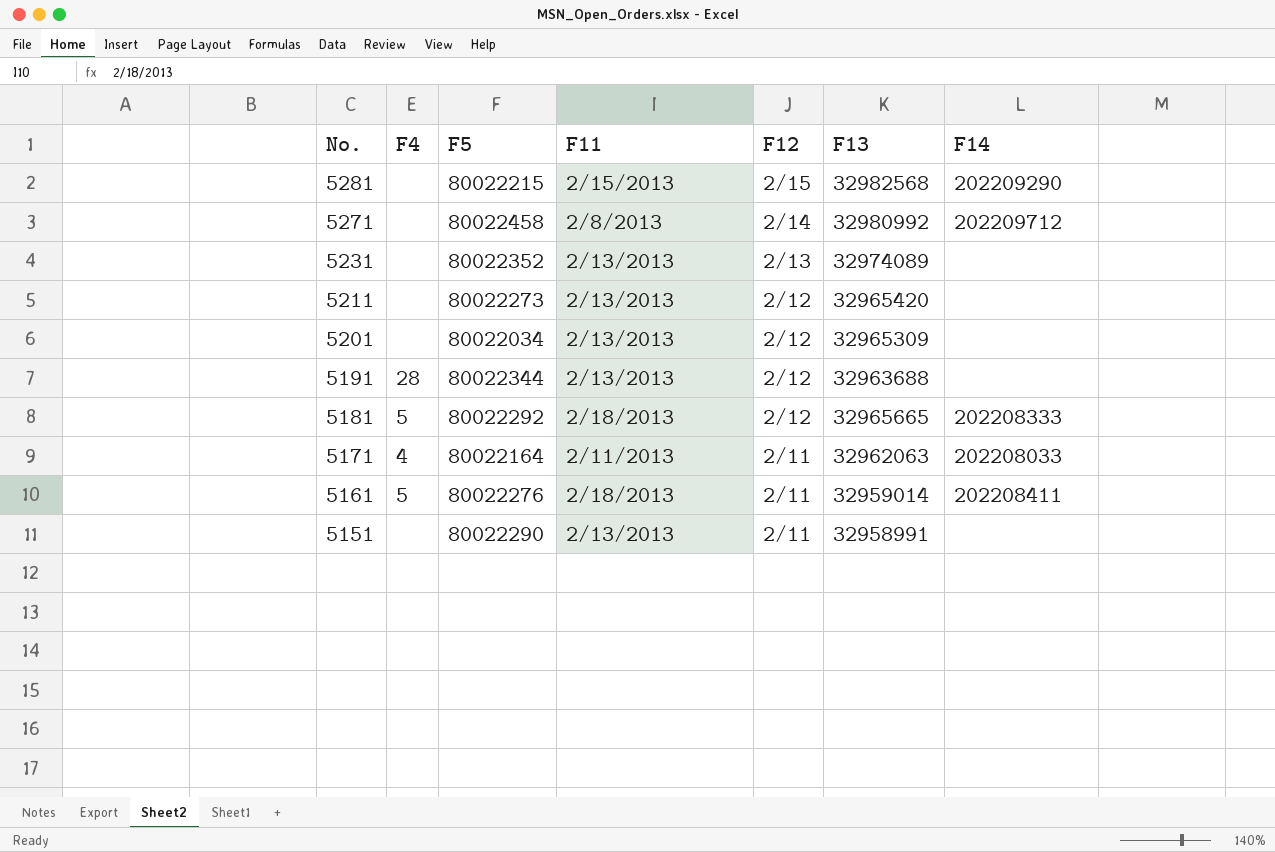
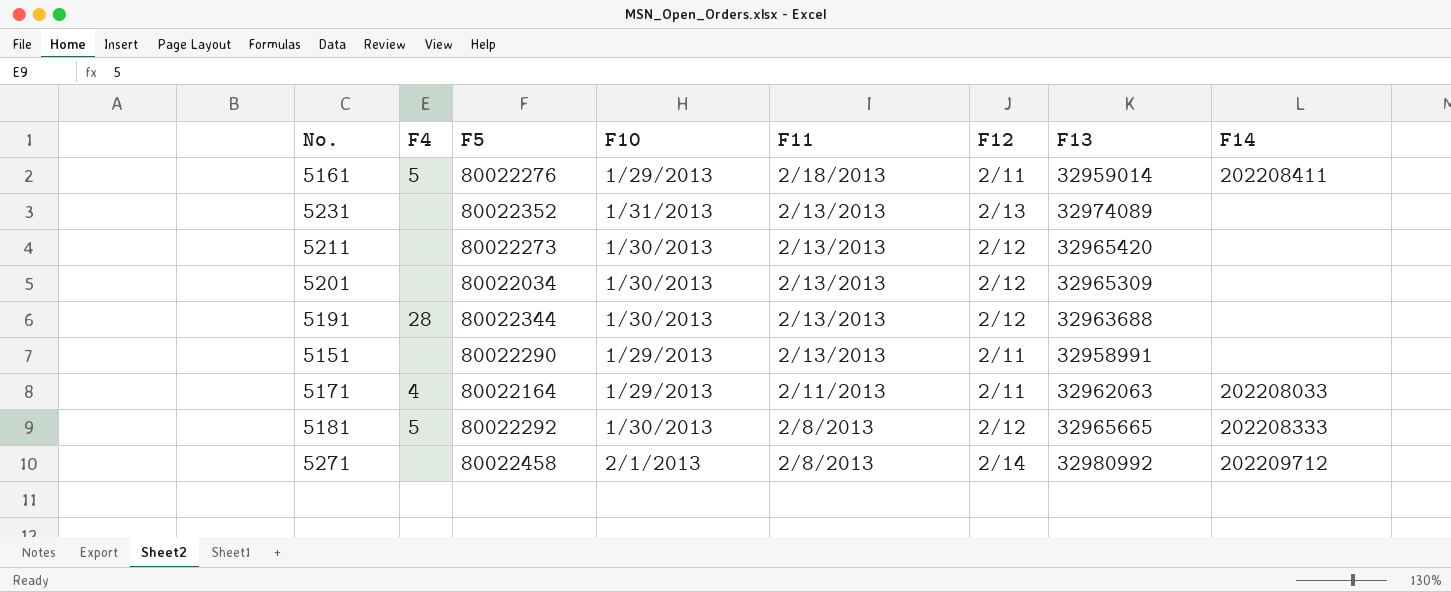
row order: No. descending -> F11 descending
column F10 | position: none -> 4
row 5281: none | 80022215 | 2/15/2013 | 2/15 | 32982568 | 202209290 -> none
5181 | F11: 2/18/2013 -> 2/8/2013

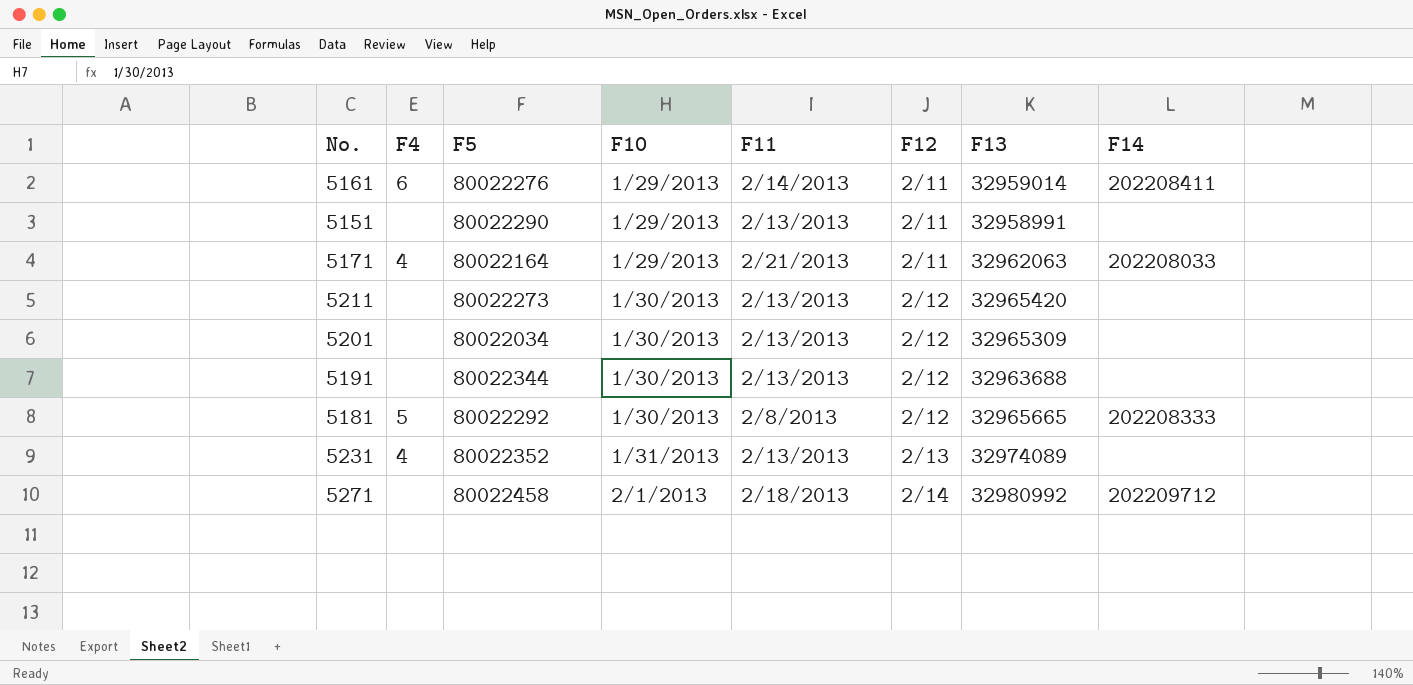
row order: F11 descending -> F10 ascending
5161 | F4: 5 -> 6
5161 | F11: 2/18/2013 -> 2/14/2013
5171 | F11: 2/11/2013 -> 2/21/2013
5191 | F4: 28 -> none
5231 | F4: none -> 4
5271 | F11: 2/8/2013 -> 2/18/2013

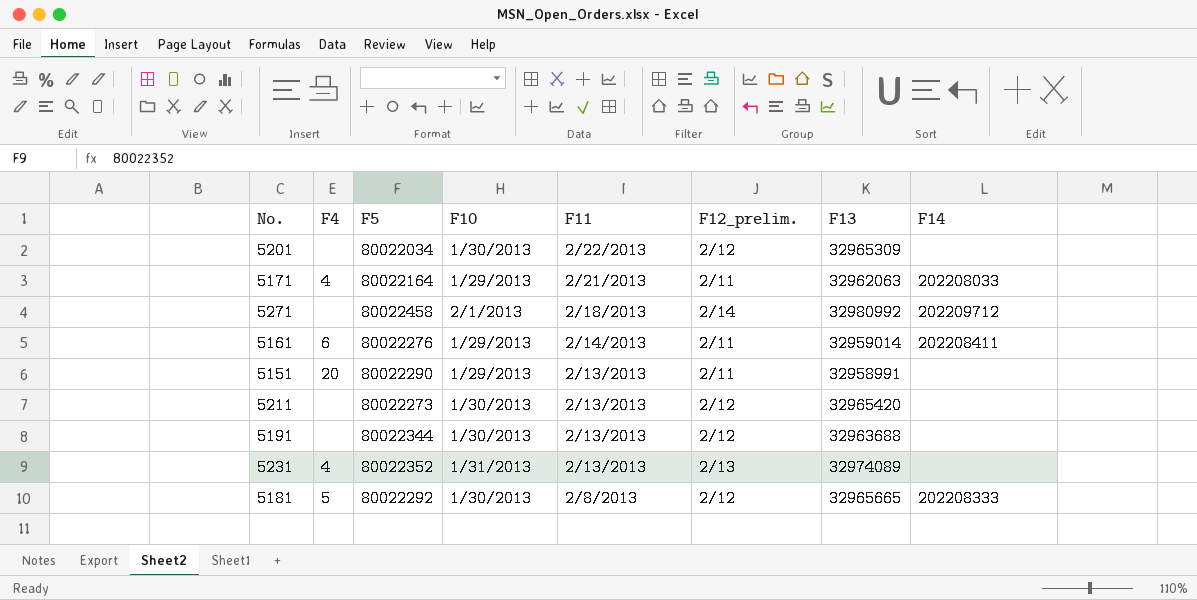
row order: F10 ascending -> F11 descending
column name: F12 -> F12_prelim.
5201 | F11: 2/13/2013 -> 2/22/2013
5151 | F4: none -> 20

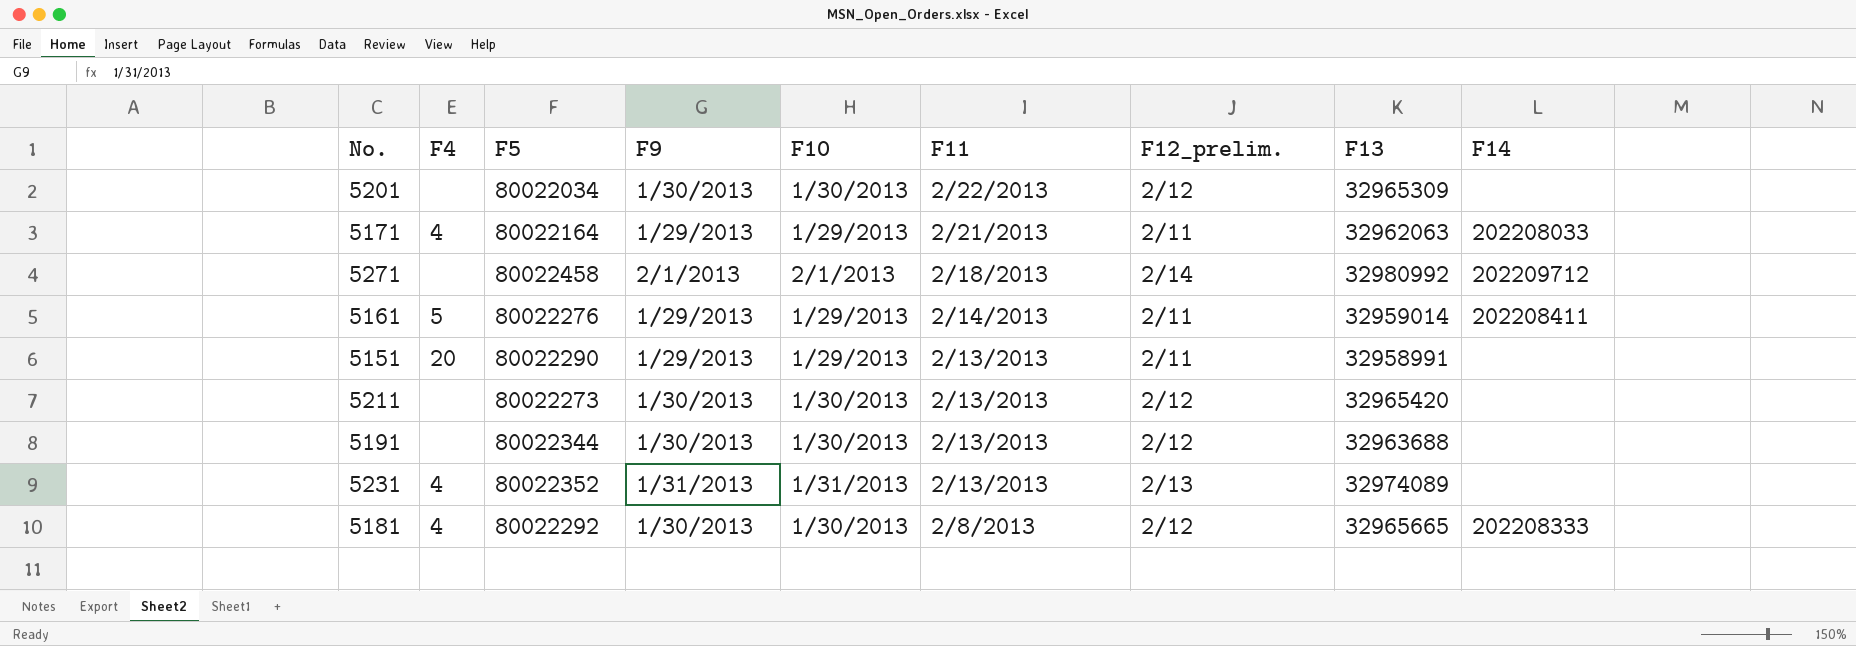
column F9 | position: none -> 4
5161 | F4: 6 -> 5
5181 | F4: 5 -> 4

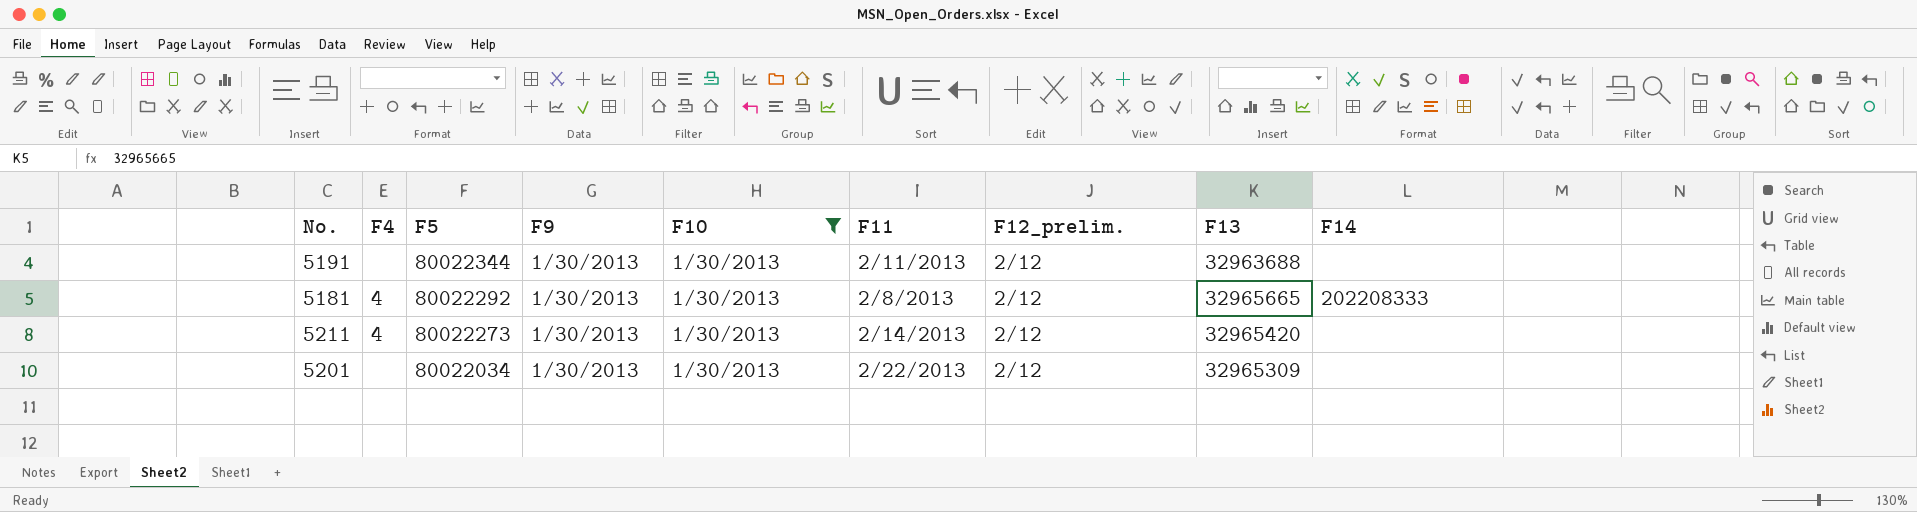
filter: none -> F10 = 1/30/2013
row order: F11 descending -> F5 descending
5191 | F11: 2/13/2013 -> 2/11/2013
5211 | F4: none -> 4
5211 | F11: 2/13/2013 -> 2/14/2013

